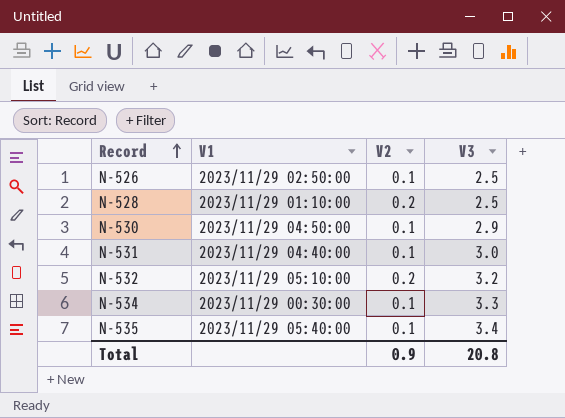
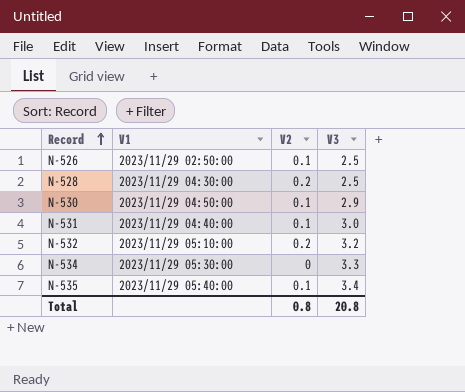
N-528 | V1: 2023/11/29 01:10:00 -> 2023/11/29 04:30:00
N-534 | V1: 2023/11/29 00:30:00 -> 2023/11/29 05:30:00
N-534 | V2: 0.1 -> 0
Total | V2: 0.9 -> 0.8

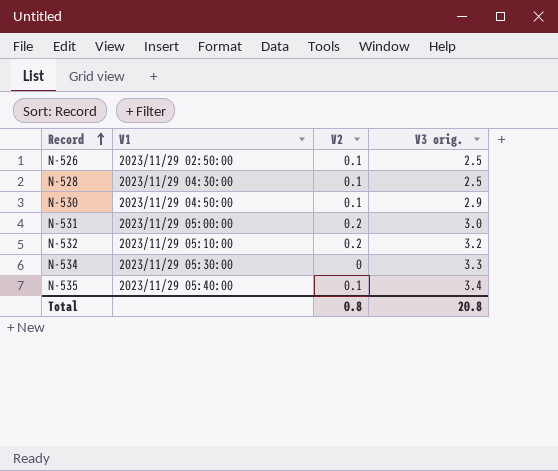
column name: V3 -> V3 orig.
N-528 | V2: 0.2 -> 0.1
N-531 | V1: 2023/11/29 04:40:00 -> 2023/11/29 05:00:00
N-531 | V2: 0.1 -> 0.2

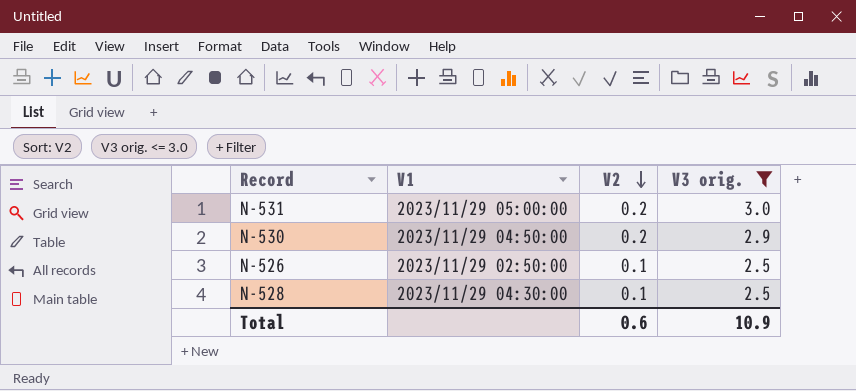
filter: none -> V3 orig. <= 3.0
row order: Record ascending -> V2 descending
N-530 | V2: 0.1 -> 0.2
Total | V2: 0.8 -> 0.6
Total | V3 orig.: 20.8 -> 10.9

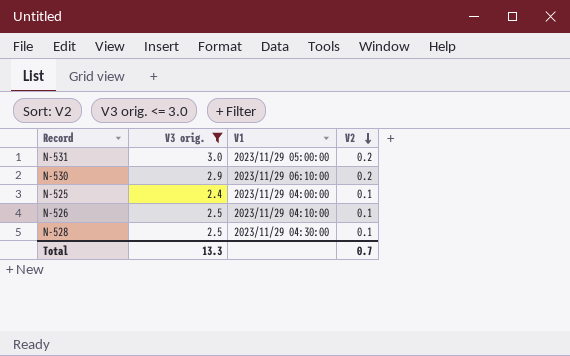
column V3 orig. | position: 4 -> 2
N-530 | V1: 2023/11/29 04:50:00 -> 2023/11/29 06:10:00
row N-525: none -> 2.4 | 2023/11/29 04:00:00 | 0.1
N-526 | V1: 2023/11/29 02:50:00 -> 2023/11/29 04:10:00
Total | V3 orig.: 10.9 -> 13.3
Total | V2: 0.6 -> 0.7

